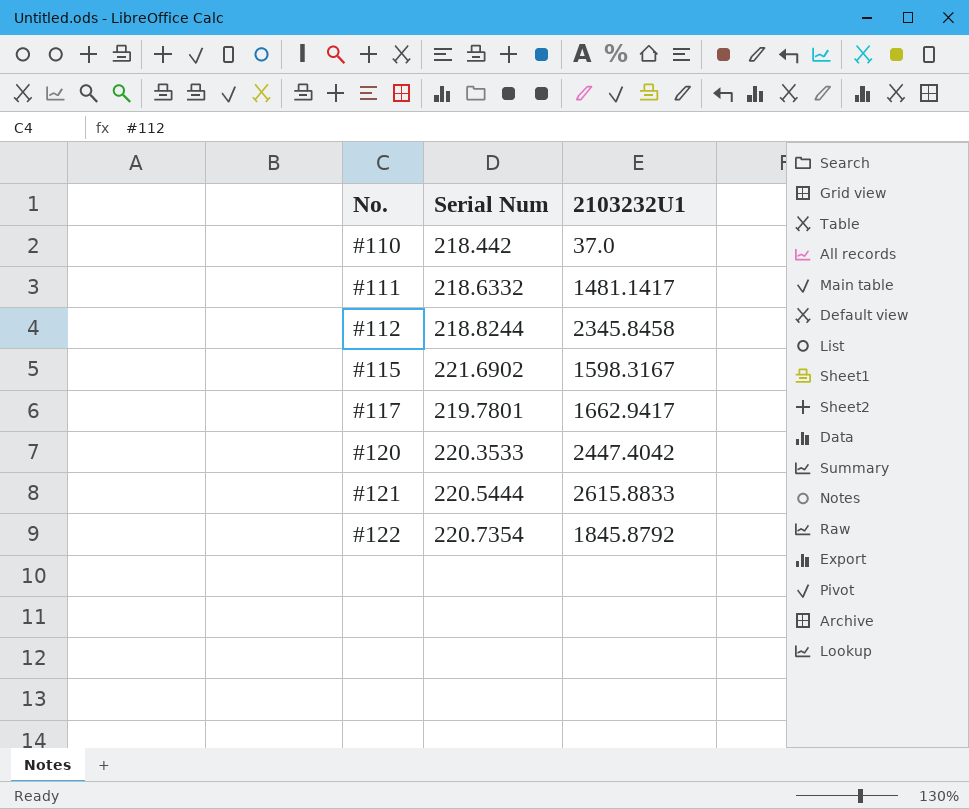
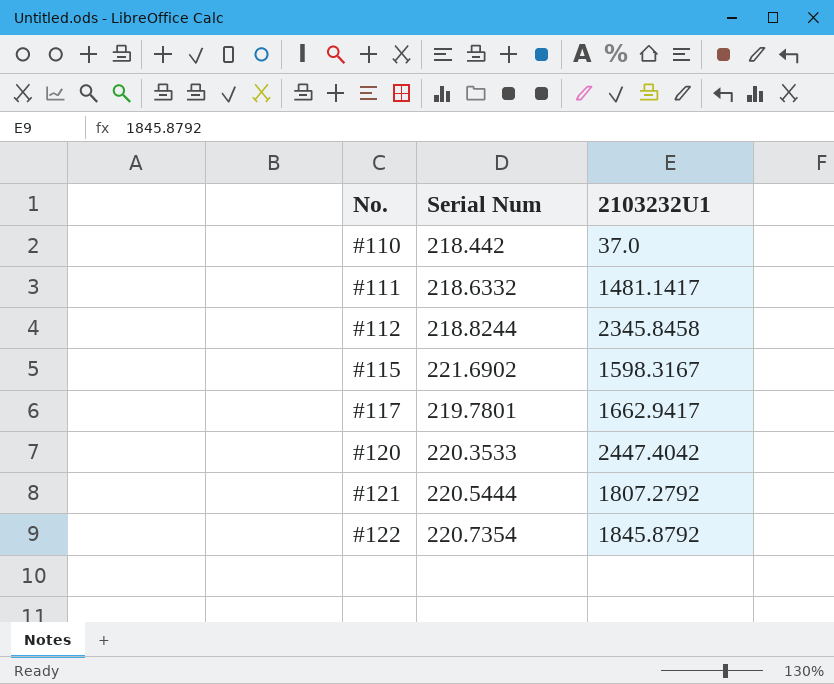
#121 | 2103232U1: 2615.8833 -> 1807.2792

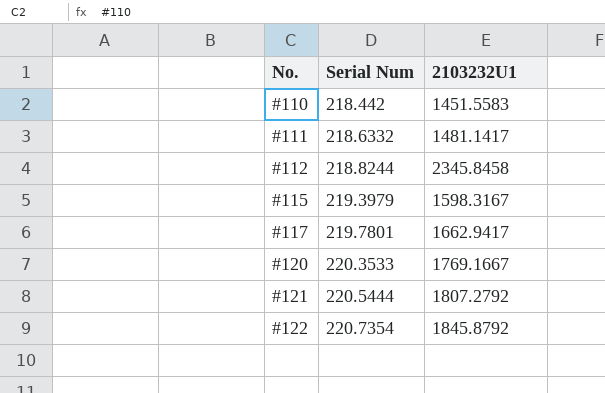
#110 | 2103232U1: 37.0 -> 1451.5583
#115 | Serial Num: 221.6902 -> 219.3979
#120 | 2103232U1: 2447.4042 -> 1769.1667

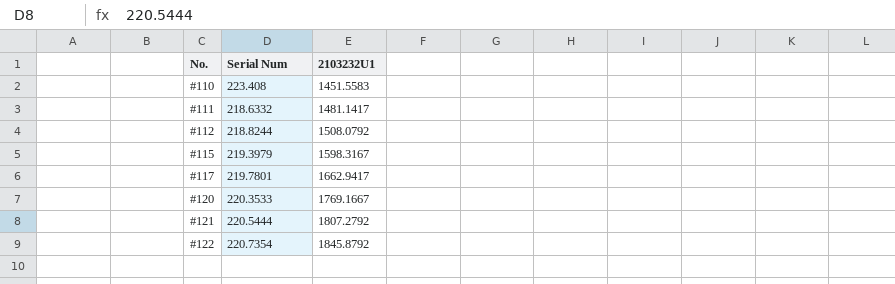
#110 | Serial Num: 218.442 -> 223.408
#112 | 2103232U1: 2345.8458 -> 1508.0792

